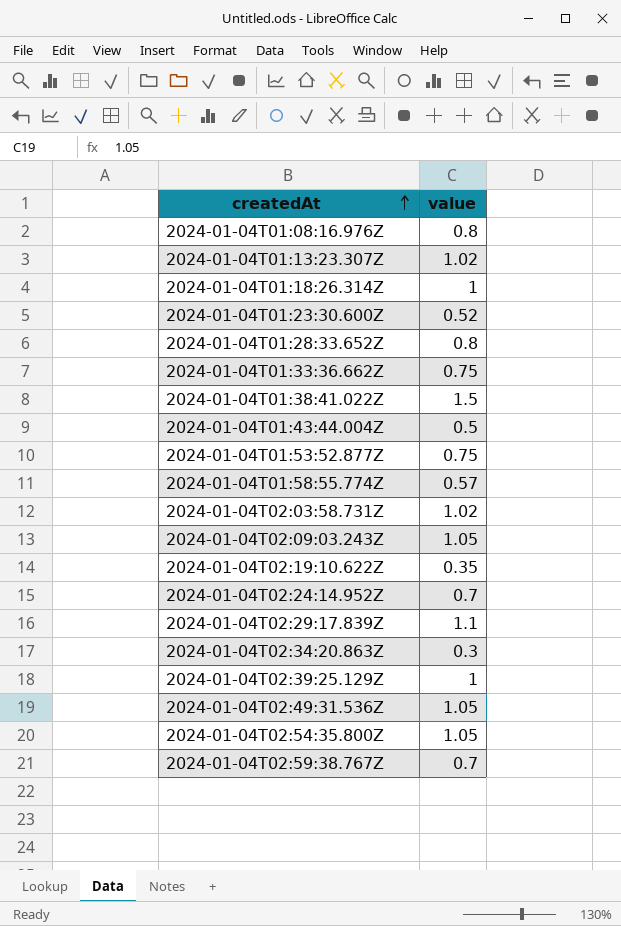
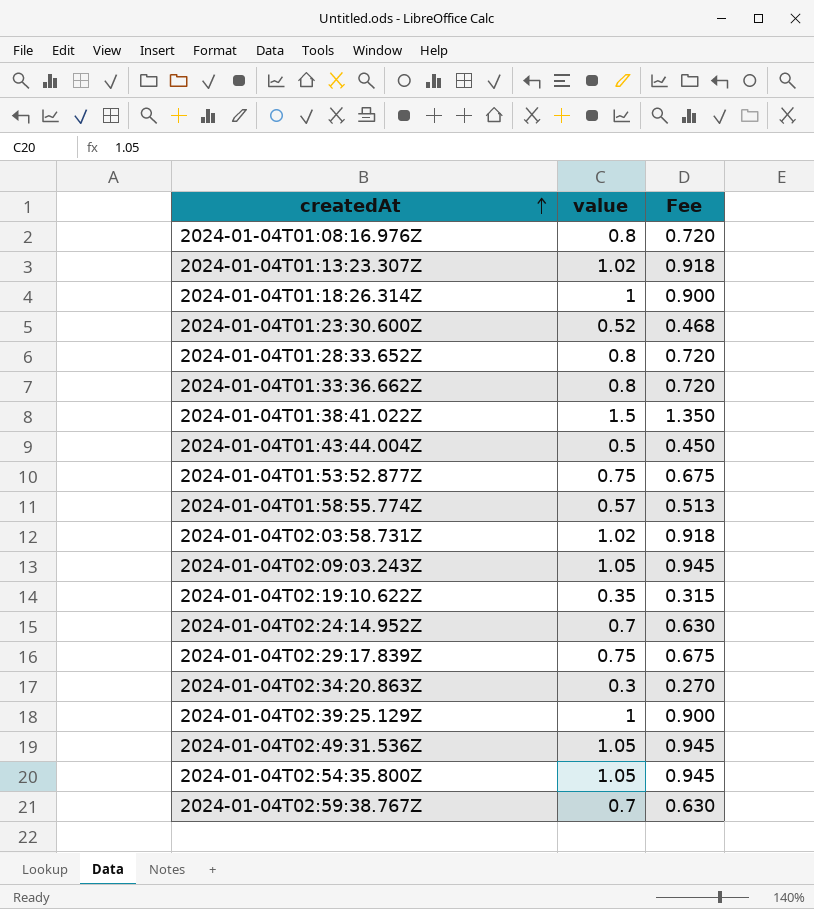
column Fee | formula: none -> [value] * 0.9
2024-01-04T01:33:36.662Z | value: 0.75 -> 0.8
2024-01-04T02:29:17.839Z | value: 1.1 -> 0.75

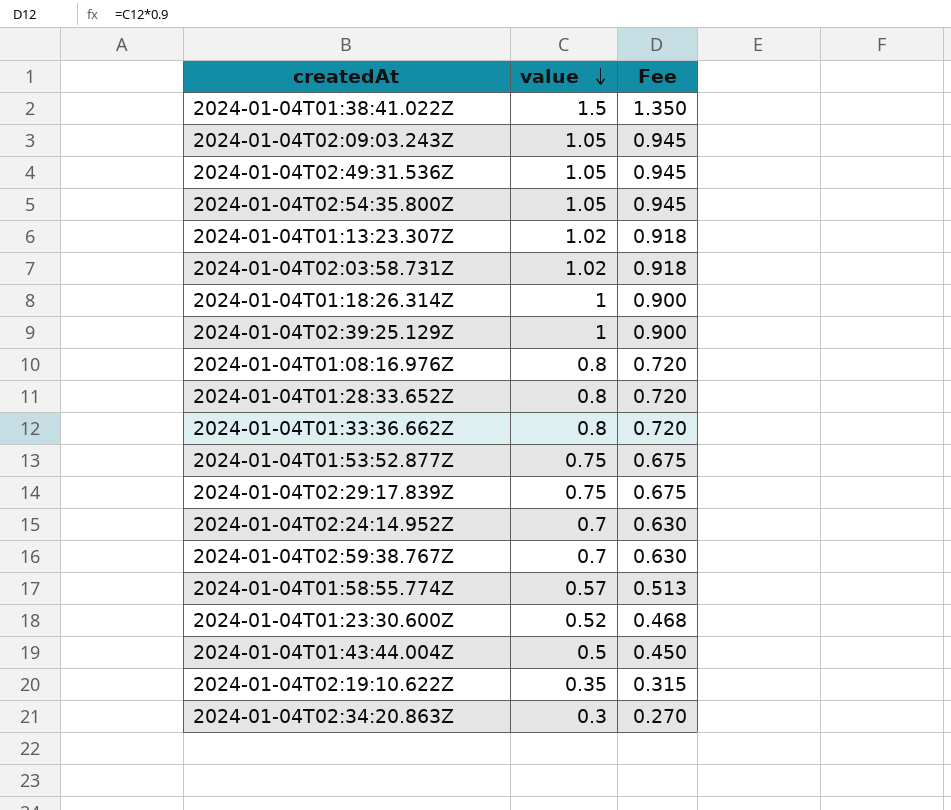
row order: createdAt ascending -> value descending

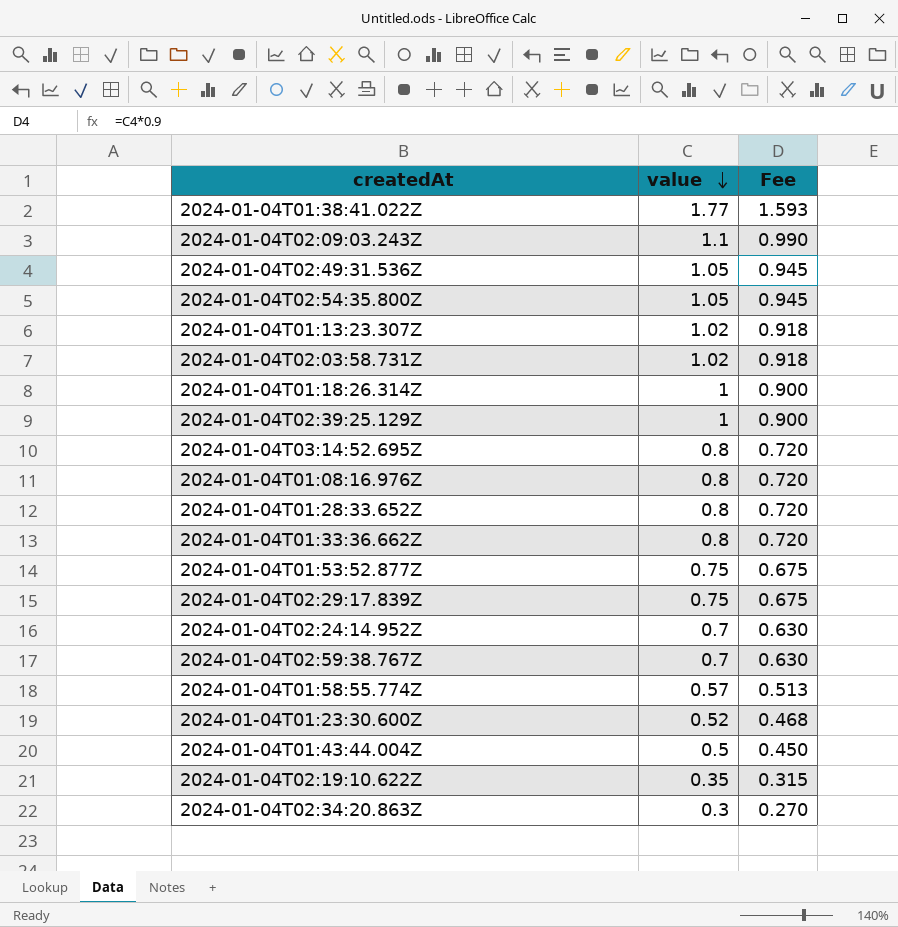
2024-01-04T01:38:41.022Z | value: 1.5 -> 1.77
2024-01-04T01:38:41.022Z | Fee: 1.350 -> 1.593
2024-01-04T02:09:03.243Z | value: 1.05 -> 1.1
2024-01-04T02:09:03.243Z | Fee: 0.945 -> 0.990
row 2024-01-04T03:14:52.695Z: none -> 0.8 | 0.720

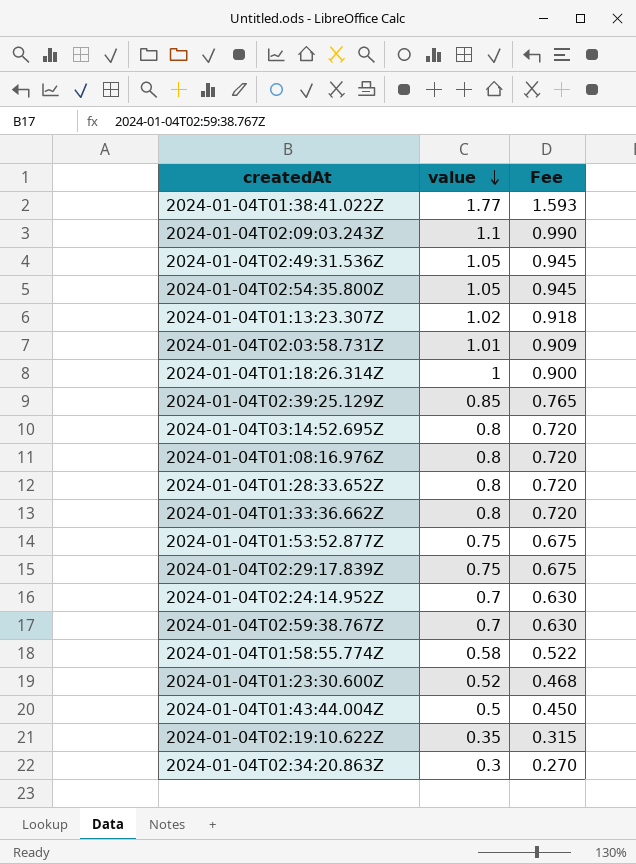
2024-01-04T02:03:58.731Z | value: 1.02 -> 1.01
2024-01-04T02:03:58.731Z | Fee: 0.918 -> 0.909
2024-01-04T02:39:25.129Z | value: 1 -> 0.85
2024-01-04T02:39:25.129Z | Fee: 0.900 -> 0.765
2024-01-04T01:58:55.774Z | value: 0.57 -> 0.58
2024-01-04T01:58:55.774Z | Fee: 0.513 -> 0.522

